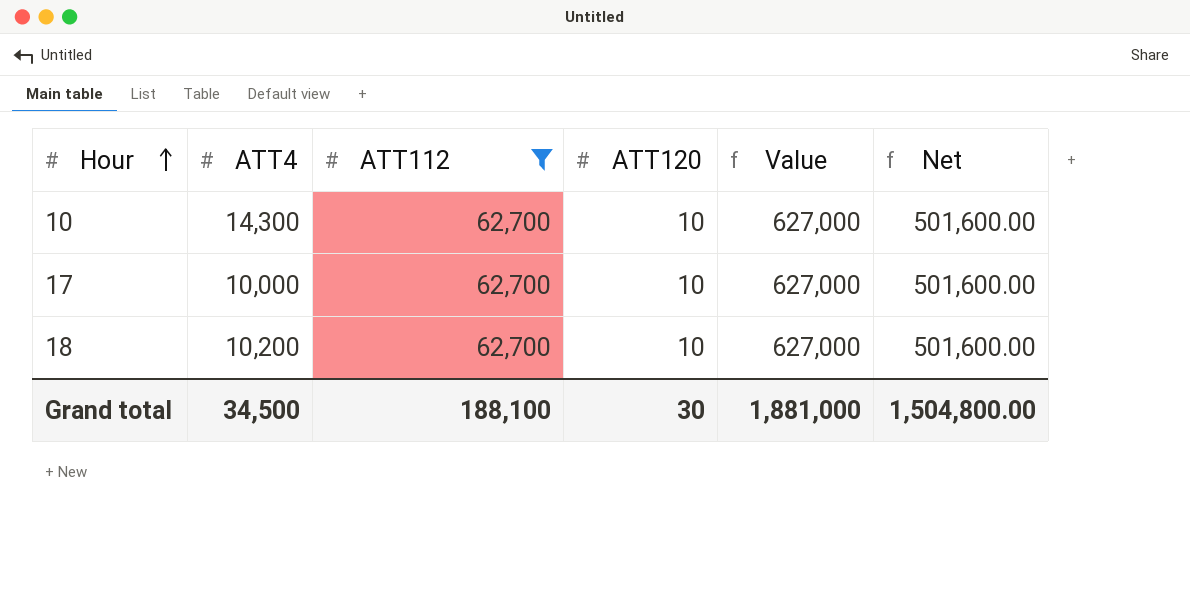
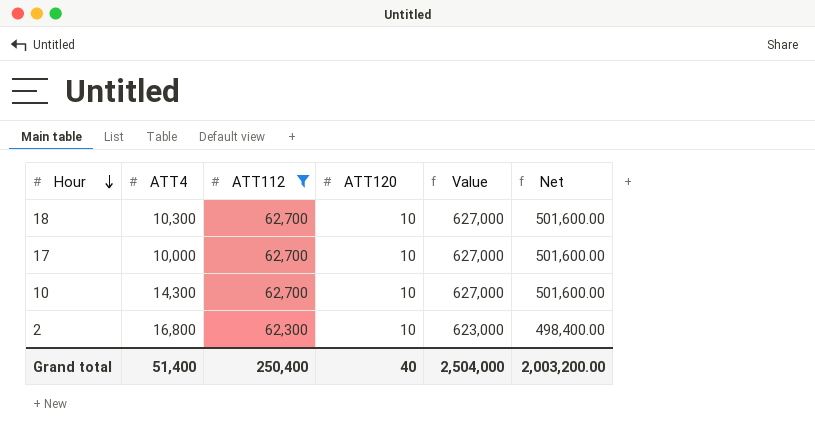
row order: Hour ascending -> Hour descending
18 | ATT4: 10,200 -> 10,300
row 2: none -> 16,800 | 62,300 | 10 | 623,000 | 498,400.00
Grand total | ATT4: 34,500 -> 51,400
Grand total | ATT112: 188,100 -> 250,400
Grand total | ATT120: 30 -> 40
Grand total | Value: 1,881,000 -> 2,504,000
Grand total | Net: 1,504,800.00 -> 2,003,200.00

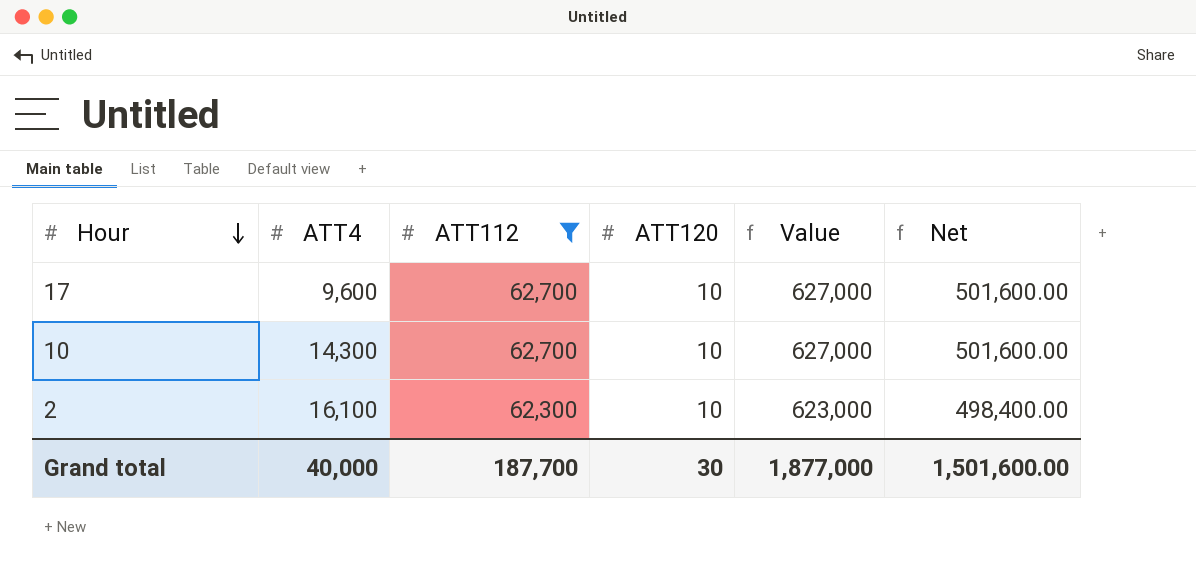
row 18: 10,300 | 62,700 | 10 | 627,000 | 501,600.00 -> none
17 | ATT4: 10,000 -> 9,600
2 | ATT4: 16,800 -> 16,100
Grand total | ATT4: 51,400 -> 40,000
Grand total | ATT112: 250,400 -> 187,700
Grand total | ATT120: 40 -> 30
Grand total | Value: 2,504,000 -> 1,877,000
Grand total | Net: 2,003,200.00 -> 1,501,600.00

